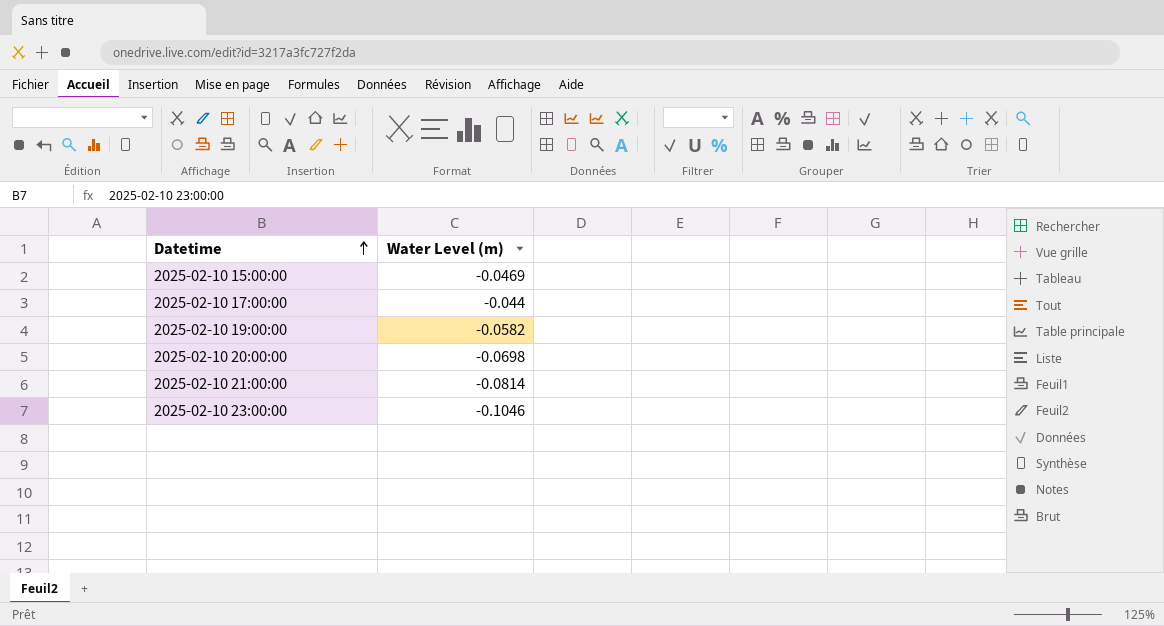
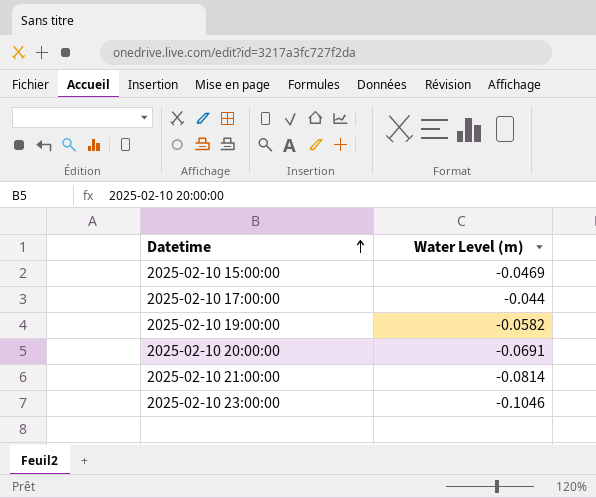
2025-02-10 20:00:00 | Water Level (m): -0.0698 -> -0.0691

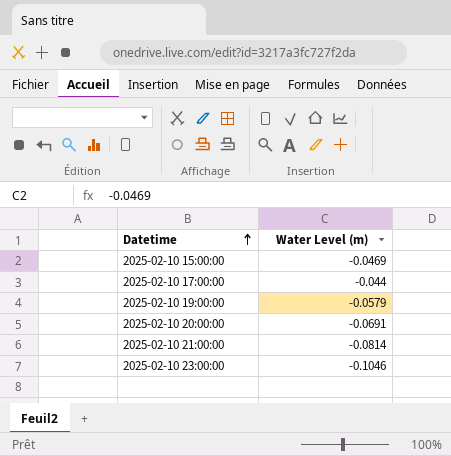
2025-02-10 19:00:00 | Water Level (m): -0.0582 -> -0.0579

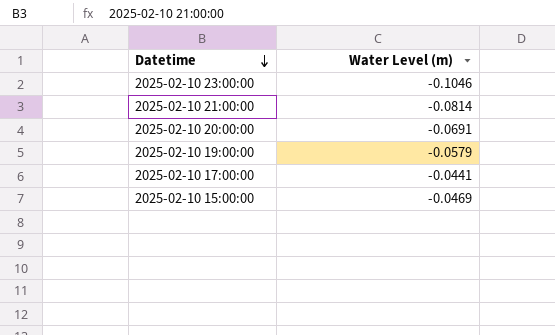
row order: Datetime ascending -> Datetime descending
2025-02-10 17:00:00 | Water Level (m): -0.044 -> -0.0441

